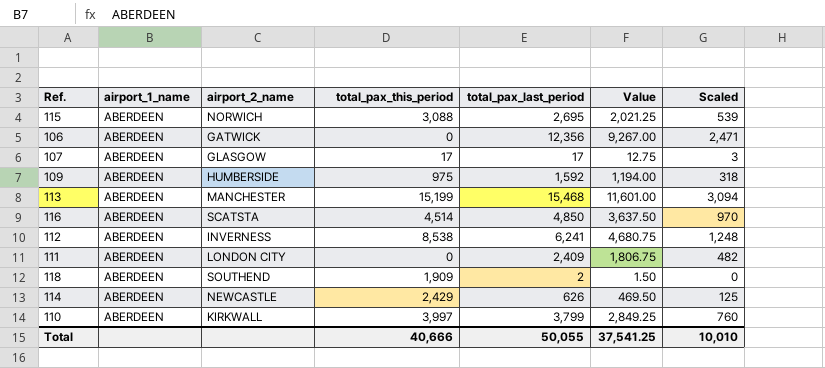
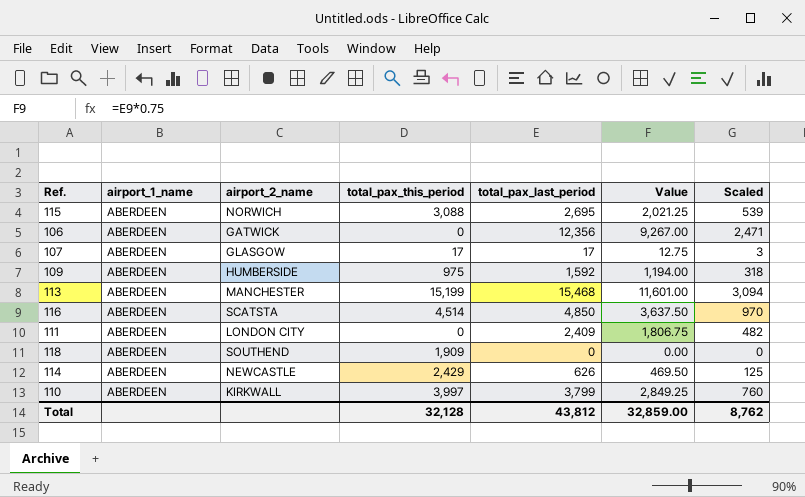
row 112: ABERDEEN | INVERNESS | 8,538 | 6,241 | 4,680.75 | 1,248 -> none
118 | total_pax_last_period: 2 -> 0
118 | Value: 1.50 -> 0.00
Total | total_pax_this_period: 40,666 -> 32,128
Total | total_pax_last_period: 50,055 -> 43,812
Total | Value: 37,541.25 -> 32,859.00
Total | Scaled: 10,010 -> 8,762

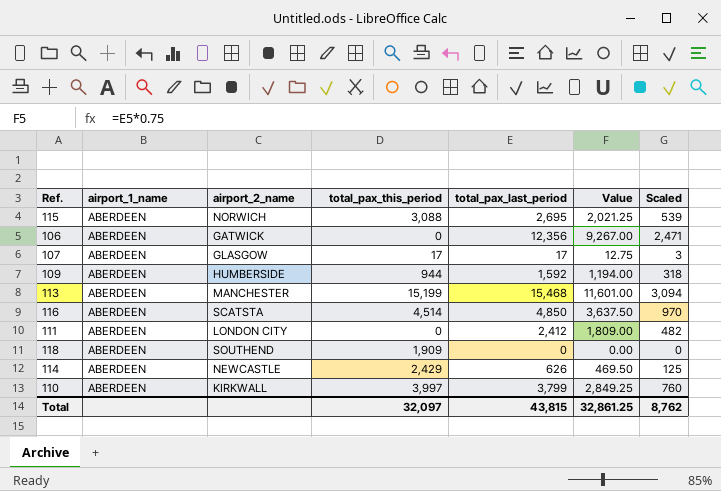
109 | total_pax_this_period: 975 -> 944
111 | total_pax_last_period: 2,409 -> 2,412
111 | Value: 1,806.75 -> 1,809.00
Total | total_pax_this_period: 32,128 -> 32,097
Total | total_pax_last_period: 43,812 -> 43,815
Total | Value: 32,859.00 -> 32,861.25

